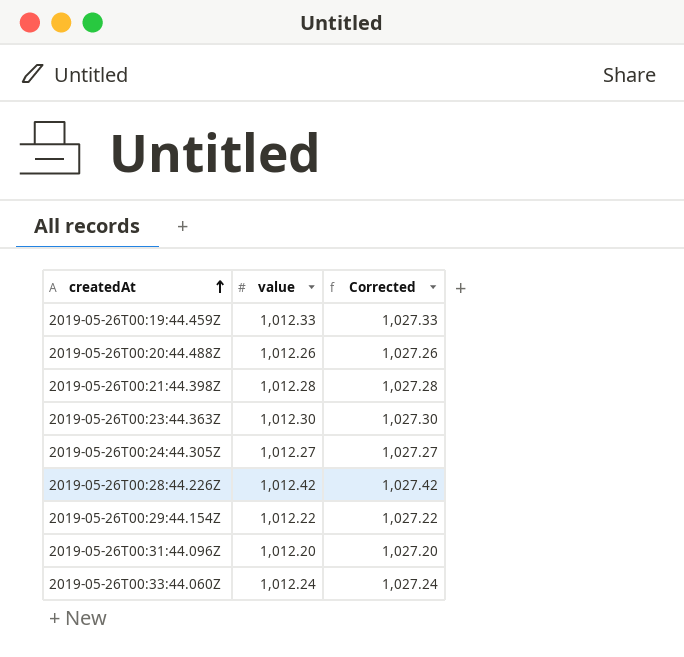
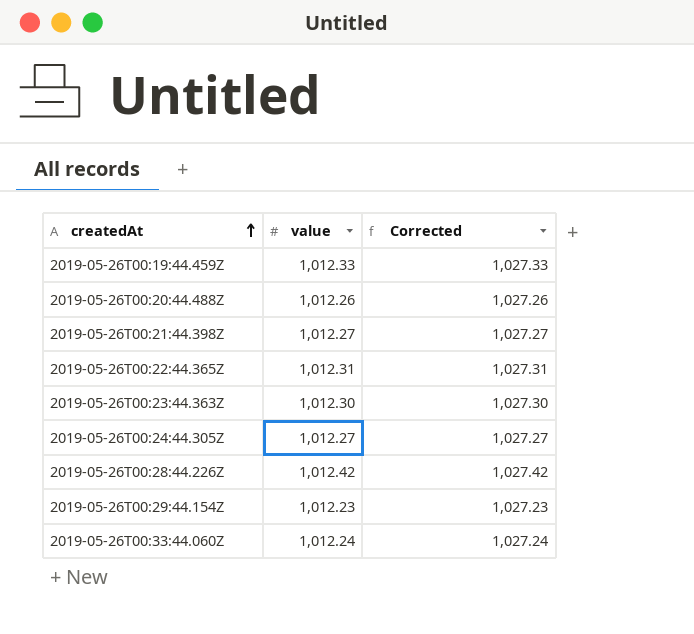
row 2019-05-26T00:31:44.096Z: 1,012.20 | 1,027.20 -> none
2019-05-26T00:21:44.398Z | value: 1,012.28 -> 1,012.27
2019-05-26T00:21:44.398Z | Corrected: 1,027.28 -> 1,027.27
row 2019-05-26T00:22:44.365Z: none -> 1,012.31 | 1,027.31
2019-05-26T00:29:44.154Z | value: 1,012.22 -> 1,012.23
2019-05-26T00:29:44.154Z | Corrected: 1,027.22 -> 1,027.23

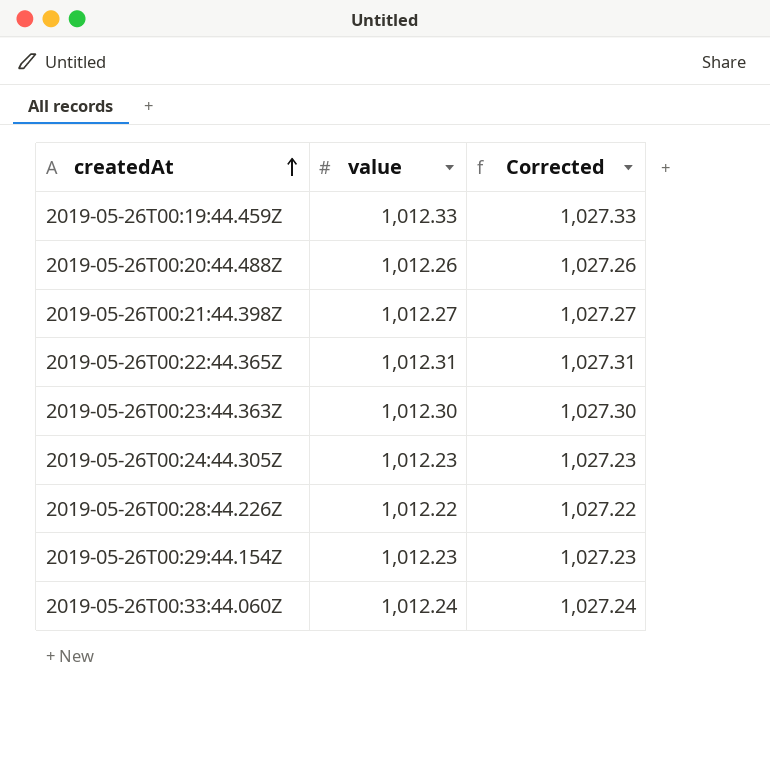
2019-05-26T00:24:44.305Z | value: 1,012.27 -> 1,012.23
2019-05-26T00:24:44.305Z | Corrected: 1,027.27 -> 1,027.23
2019-05-26T00:28:44.226Z | value: 1,012.42 -> 1,012.22
2019-05-26T00:28:44.226Z | Corrected: 1,027.42 -> 1,027.22

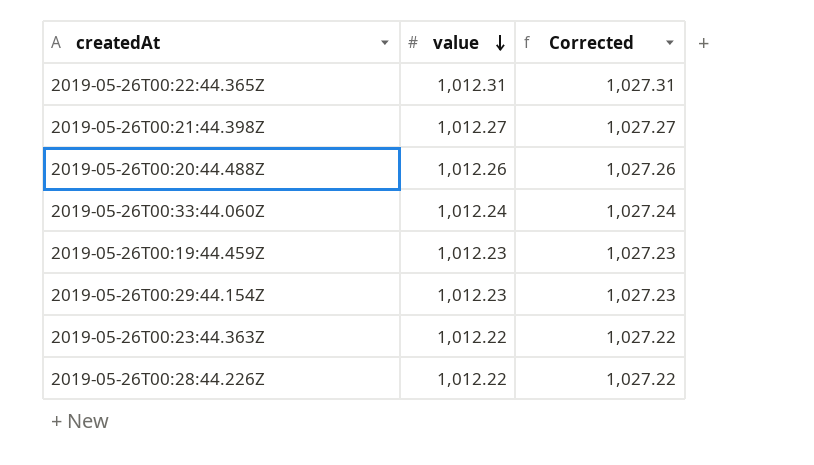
row order: createdAt ascending -> value descending
row 2019-05-26T00:24:44.305Z: 1,012.23 | 1,027.23 -> none
2019-05-26T00:19:44.459Z | value: 1,012.33 -> 1,012.23
2019-05-26T00:19:44.459Z | Corrected: 1,027.33 -> 1,027.23
2019-05-26T00:23:44.363Z | value: 1,012.30 -> 1,012.22
2019-05-26T00:23:44.363Z | Corrected: 1,027.30 -> 1,027.22

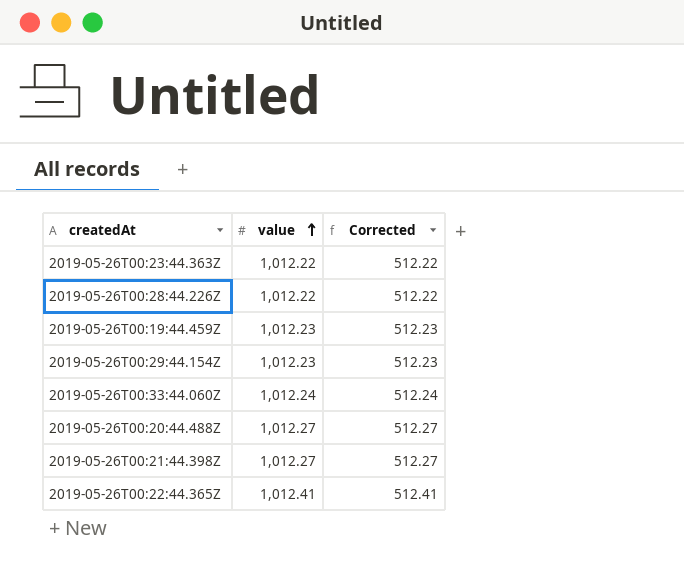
row order: value descending -> value ascending
column Corrected | formula: [value] + 15 -> [value] - 500
2019-05-26T00:20:44.488Z | value: 1,012.26 -> 1,012.27
2019-05-26T00:22:44.365Z | value: 1,012.31 -> 1,012.41

